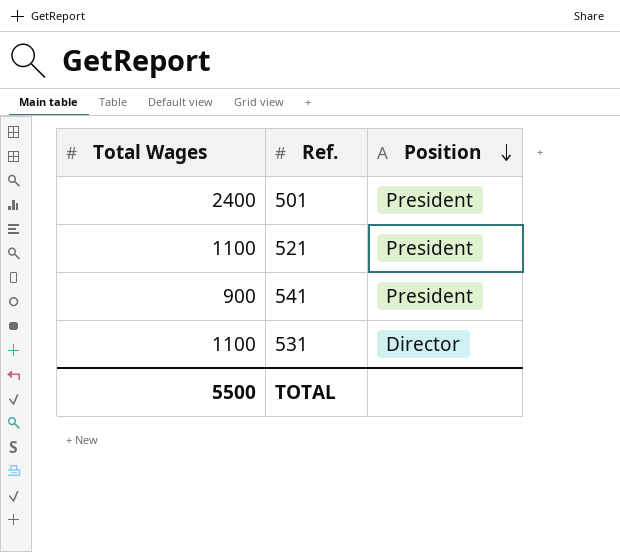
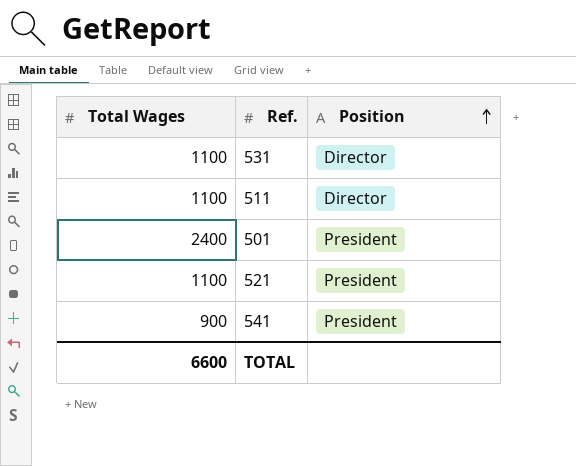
row order: Position descending -> Position ascending
row 511: none -> 1100 | Director
TOTAL | Total Wages: 5500 -> 6600

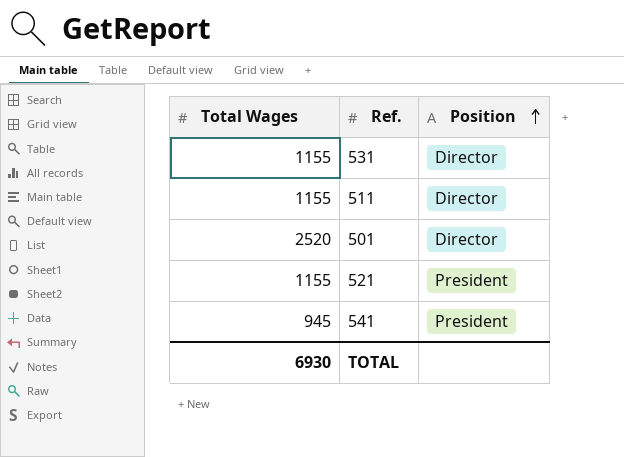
531 | Total Wages: 1100 -> 1155
511 | Total Wages: 1100 -> 1155
501 | Total Wages: 2400 -> 2520
501 | Position: President -> Director
521 | Total Wages: 1100 -> 1155
541 | Total Wages: 900 -> 945
TOTAL | Total Wages: 6600 -> 6930

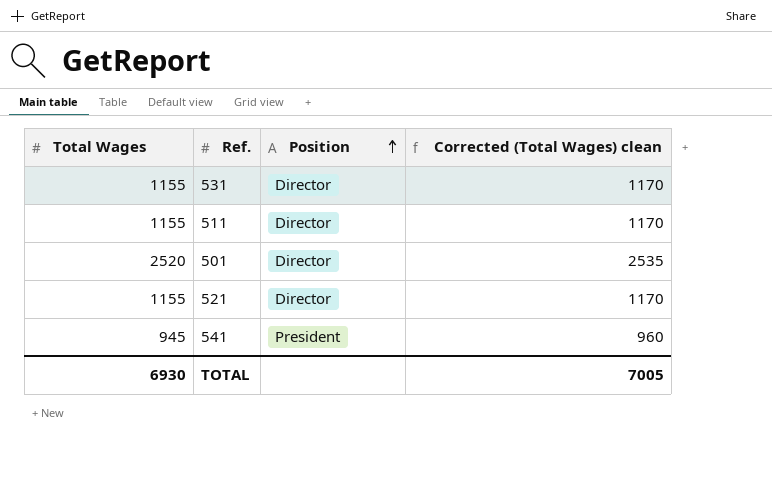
column Corrected (Total Wages) clean | formula: none -> [Total Wages] + 15
521 | Position: President -> Director

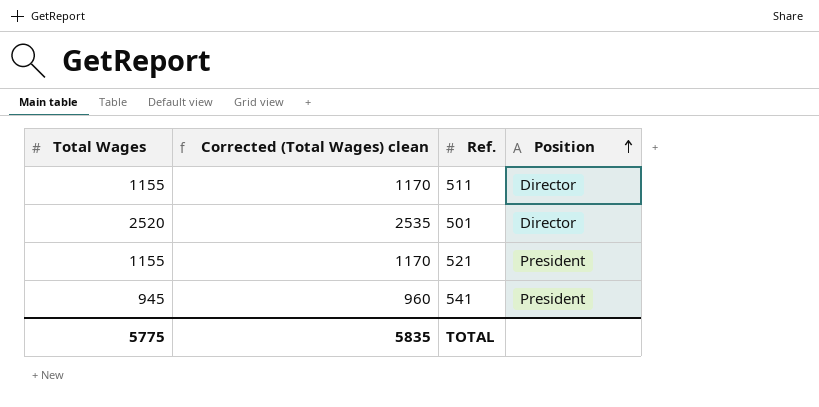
column Corrected (Total Wages) clean | position: 4 -> 2
row 531: 1155 | Director | 1170 -> none
521 | Position: Director -> President
TOTAL | Total Wages: 6930 -> 5775
TOTAL | Corrected (Total Wages) clean: 7005 -> 5835

